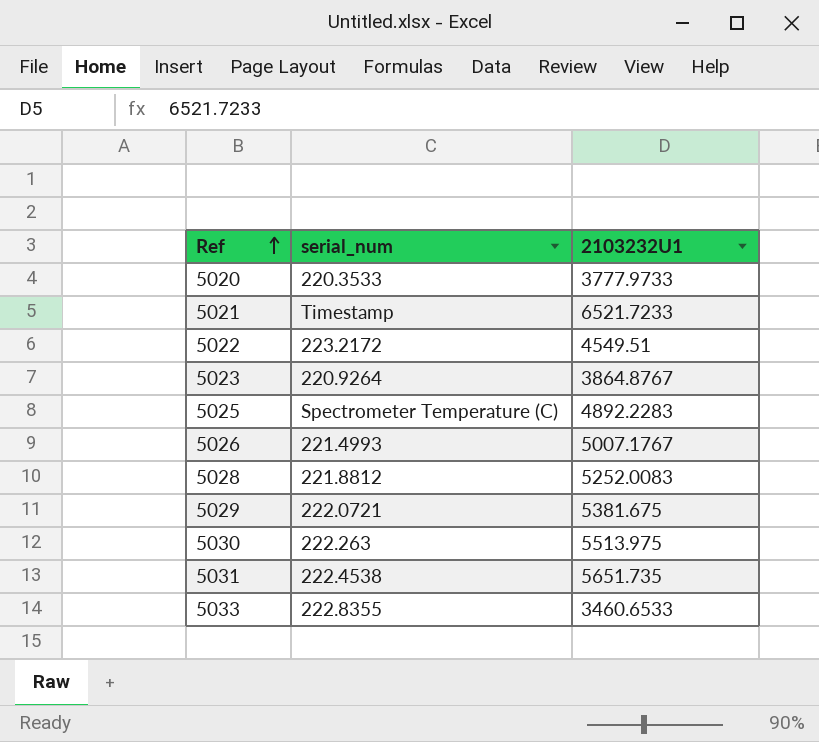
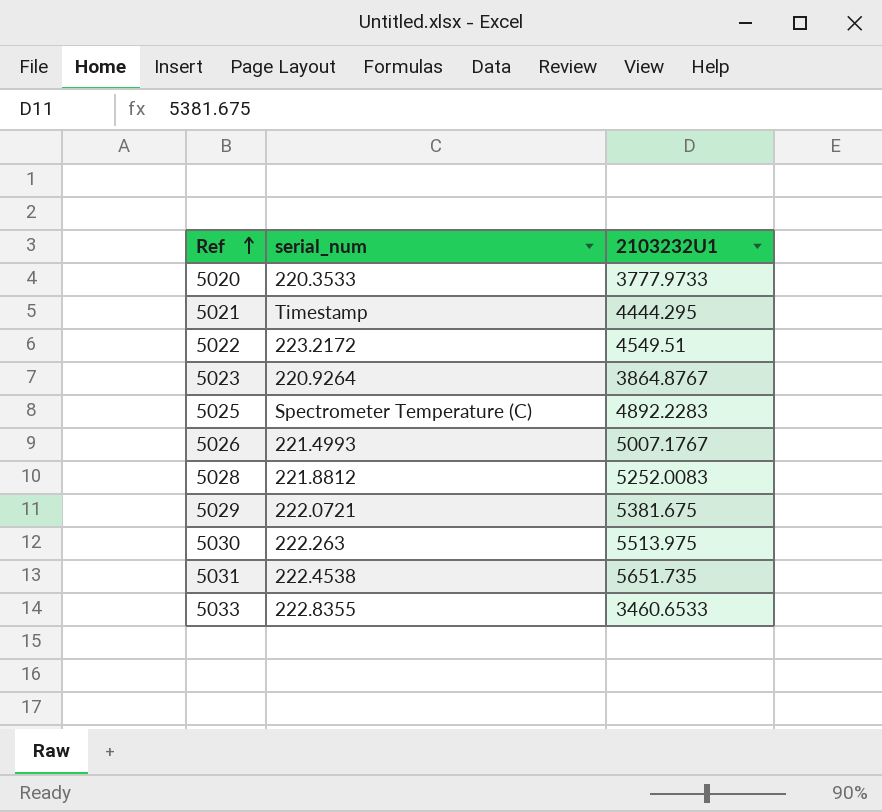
5021 | 2103232U1: 6521.7233 -> 4444.295

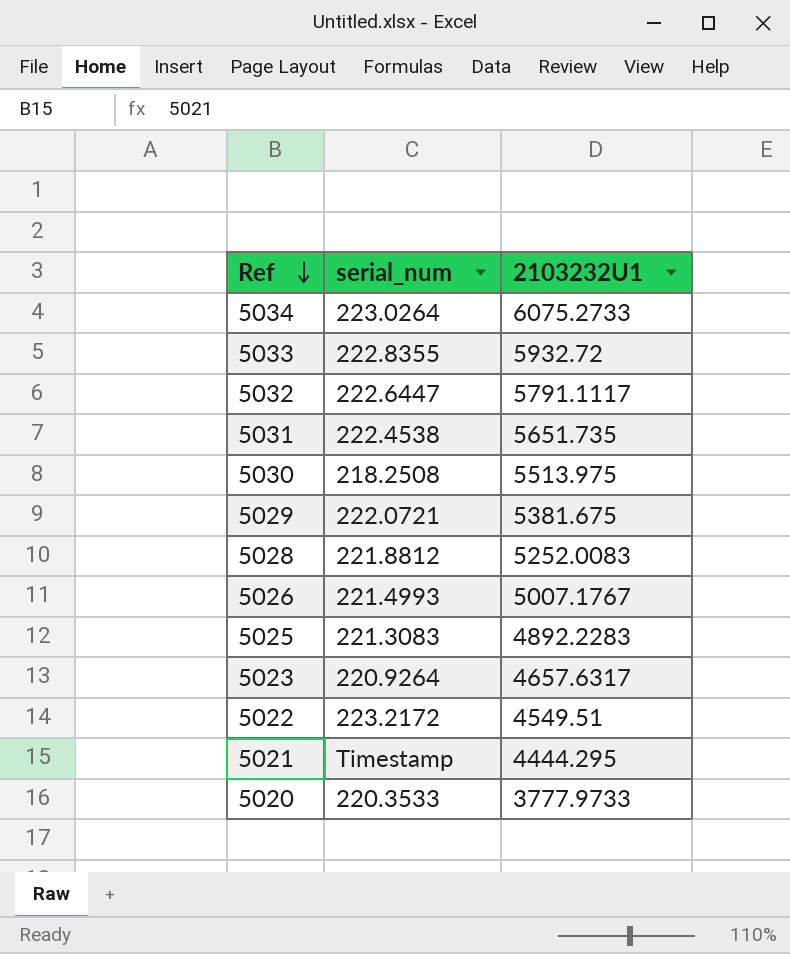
row order: Ref ascending -> Ref descending
row 5034: none -> 223.0264 | 6075.2733
5033 | 2103232U1: 3460.6533 -> 5932.72
row 5032: none -> 222.6447 | 5791.1117
5030 | serial_num: 222.263 -> 218.2508
5025 | serial_num: Spectrometer Temperature (C) -> 221.3083
5023 | 2103232U1: 3864.8767 -> 4657.6317

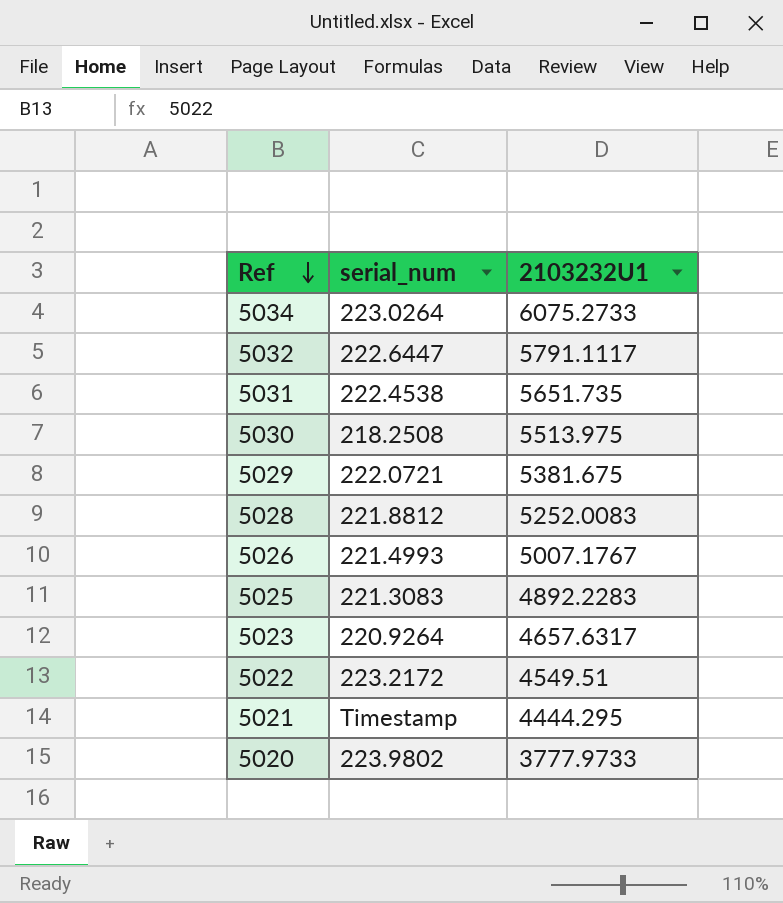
row 5033: 222.8355 | 5932.72 -> none
5020 | serial_num: 220.3533 -> 223.9802

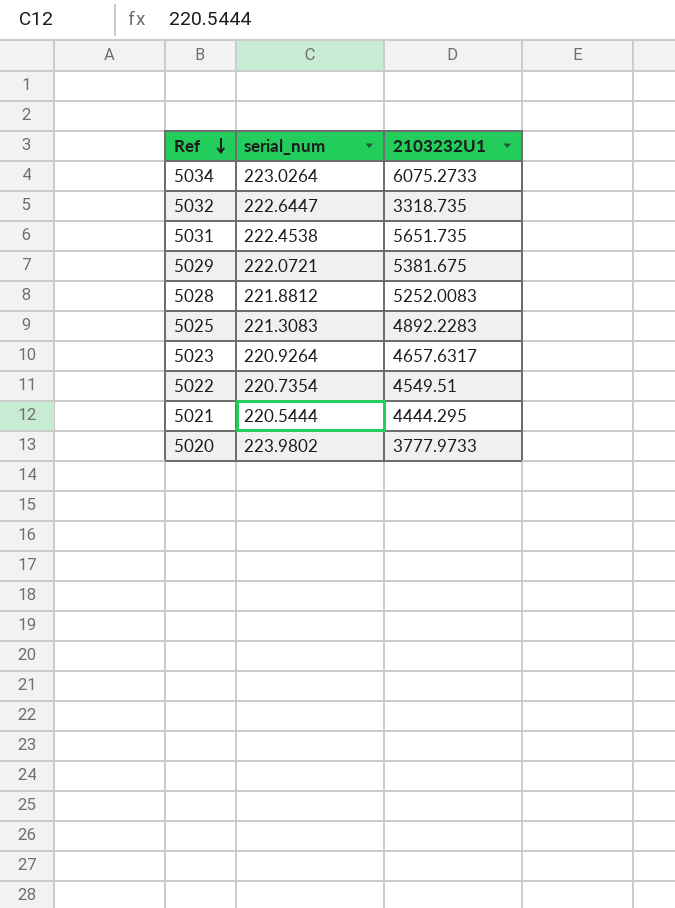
row 5030: 218.2508 | 5513.975 -> none
row 5026: 221.4993 | 5007.1767 -> none
5032 | 2103232U1: 5791.1117 -> 3318.735
5022 | serial_num: 223.2172 -> 220.7354
5021 | serial_num: Timestamp -> 220.5444

